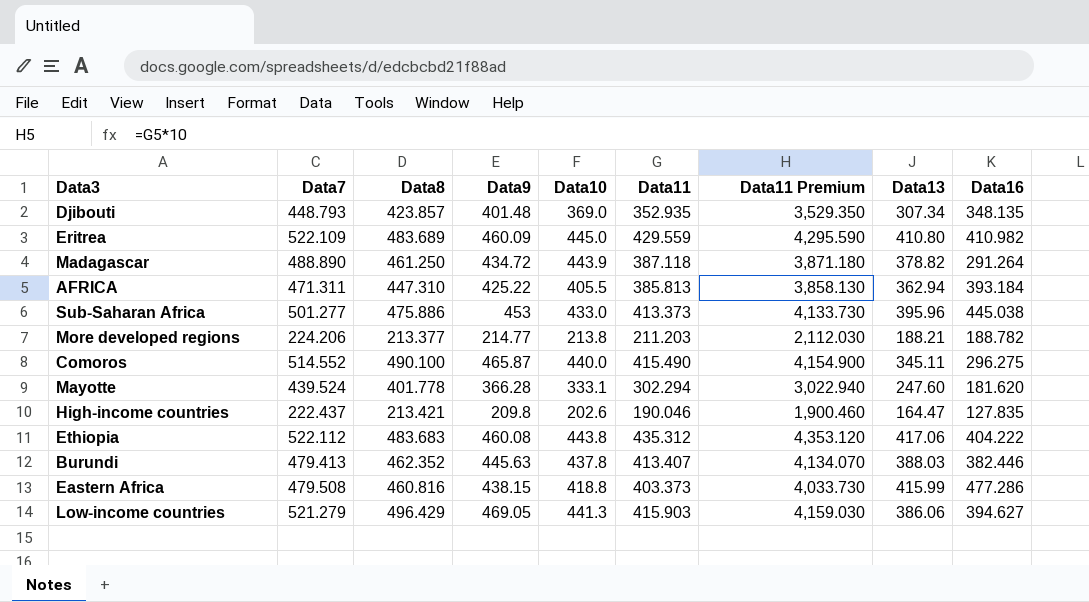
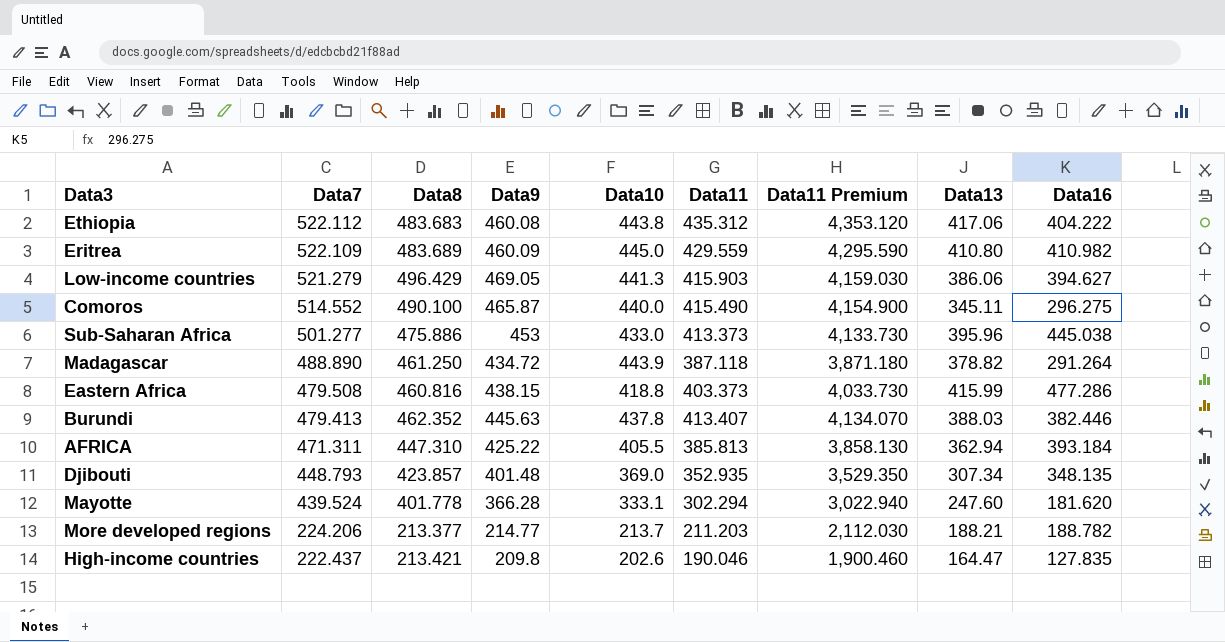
row order: none -> Data7 descending
More developed regions | Data10: 213.8 -> 213.7

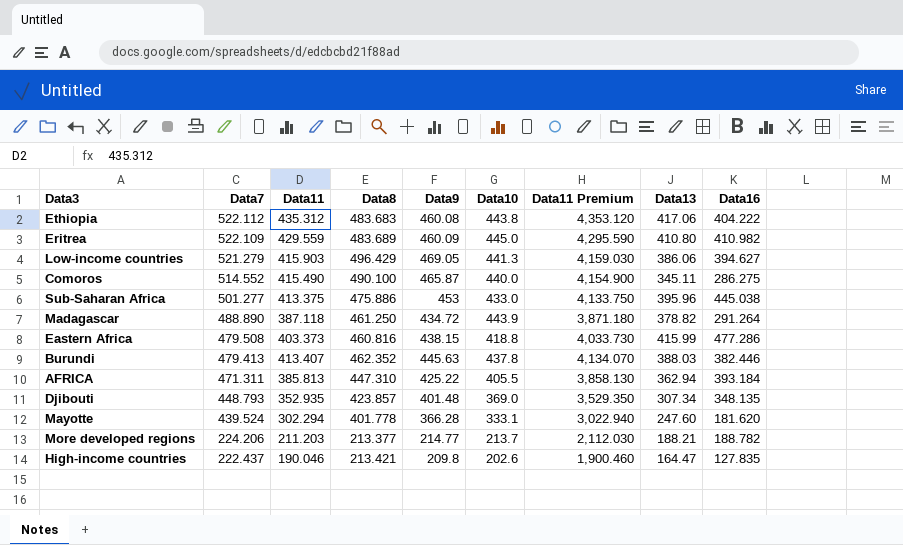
column Data11 | position: 6 -> 3
Comoros | Data16: 296.275 -> 286.275
Sub-Saharan Africa | Data11: 413.373 -> 413.375
Sub-Saharan Africa | Data11 Premium: 4,133.730 -> 4,133.750

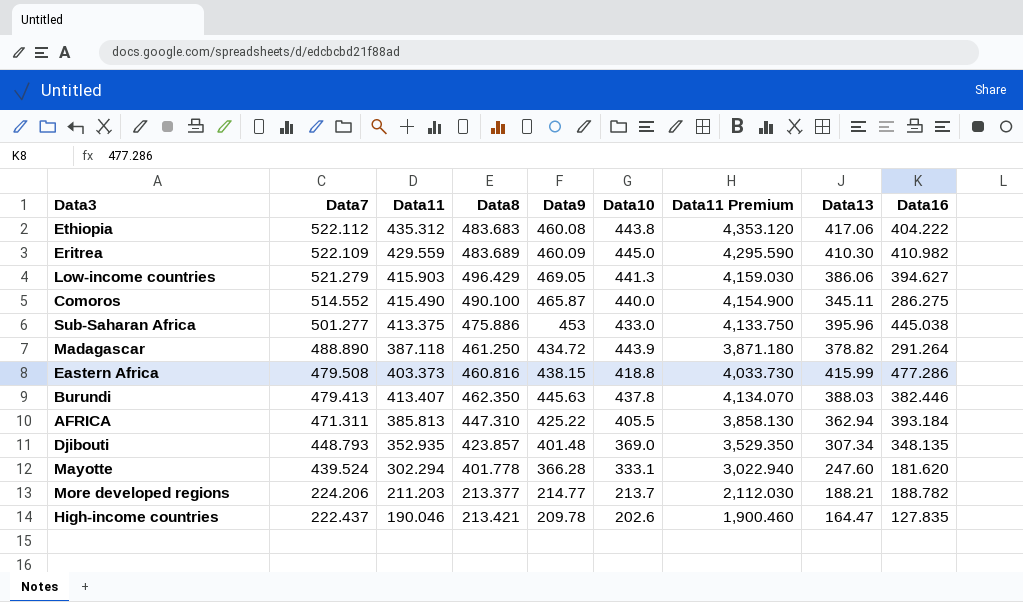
Eritrea | Data13: 410.80 -> 410.30
Burundi | Data8: 462.352 -> 462.350
High-income countries | Data9: 209.8 -> 209.78

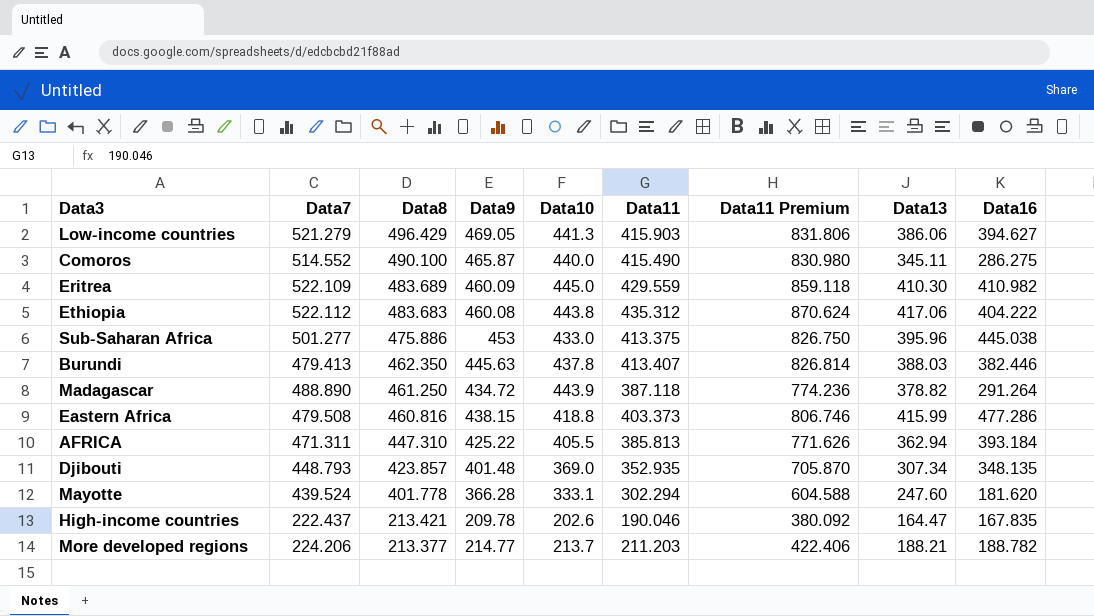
row order: Data7 descending -> Data8 descending
column Data11 | position: 3 -> 6
column Data11 Premium | formula: [Data11] * 10 -> [Data11] * 2
High-income countries | Data16: 127.835 -> 167.835

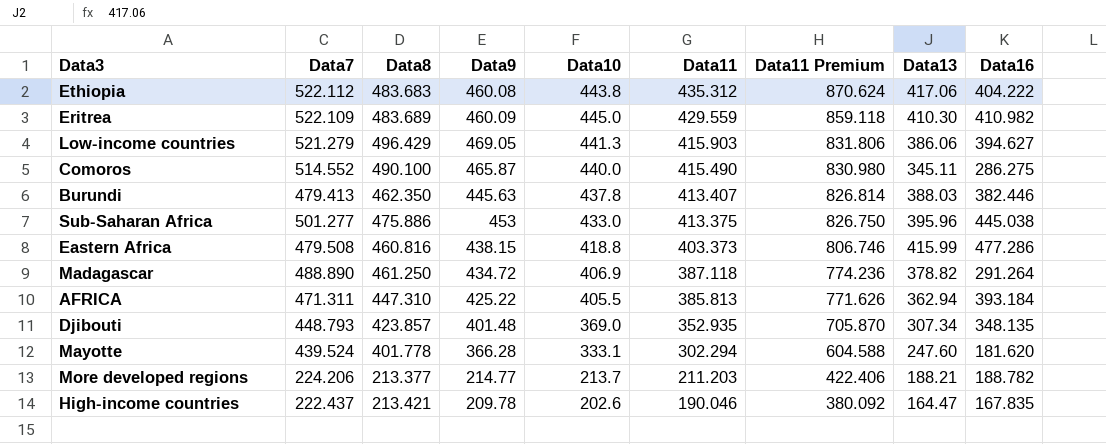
row order: Data8 descending -> Data11 descending
Madagascar | Data10: 443.9 -> 406.9

